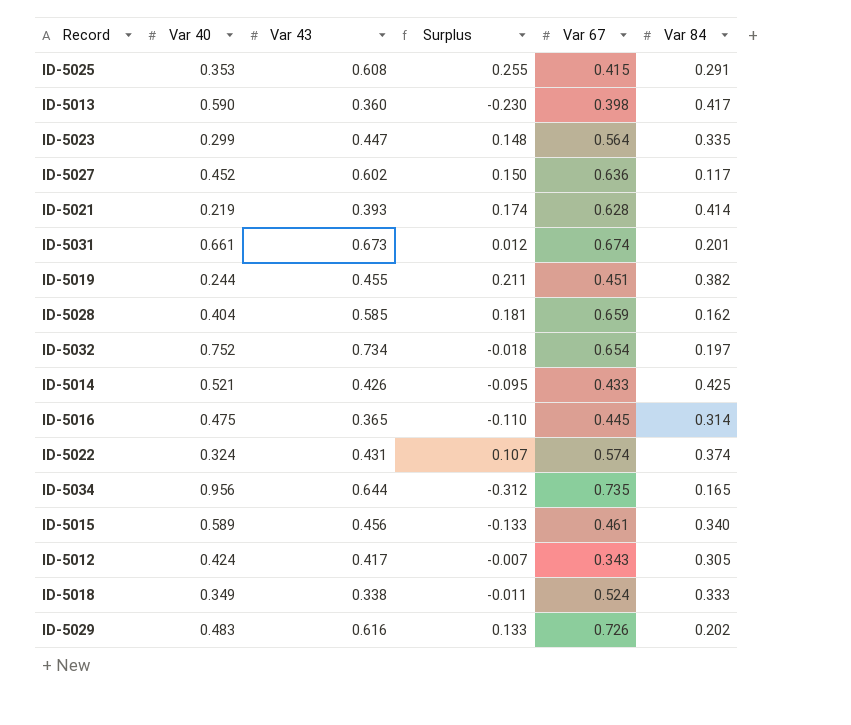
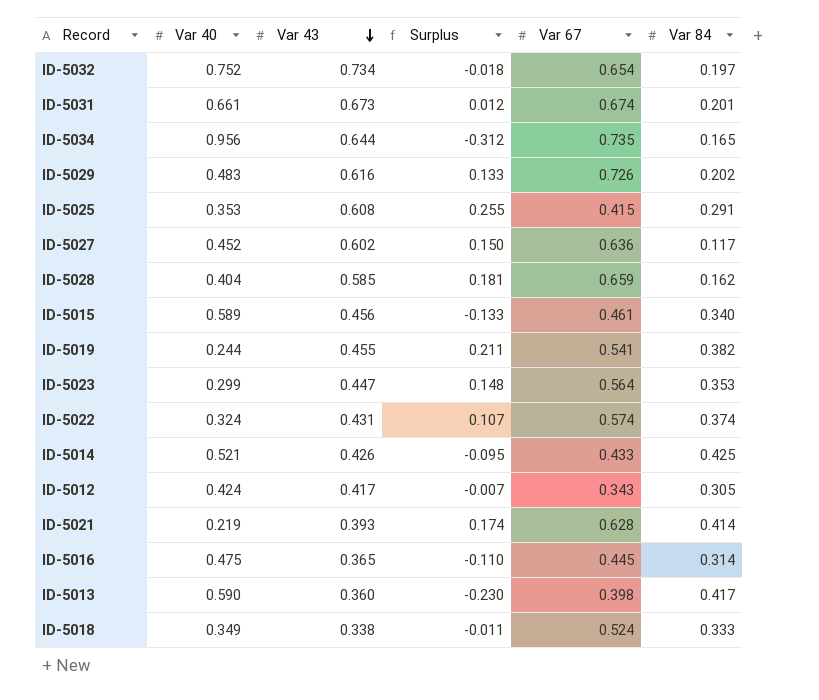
row order: none -> Var 43 descending
ID-5019 | Var 67: 0.451 -> 0.541
ID-5023 | Var 84: 0.335 -> 0.353

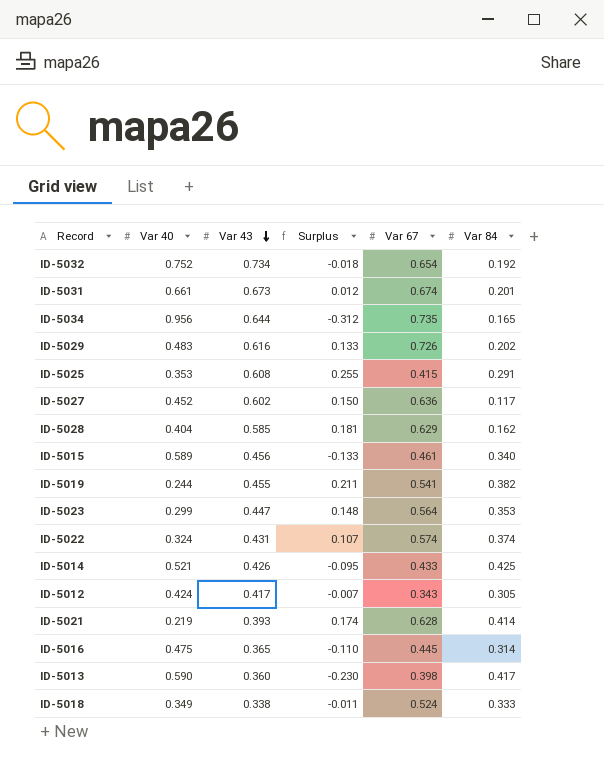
ID-5032 | Var 84: 0.197 -> 0.192
ID-5028 | Var 67: 0.659 -> 0.629

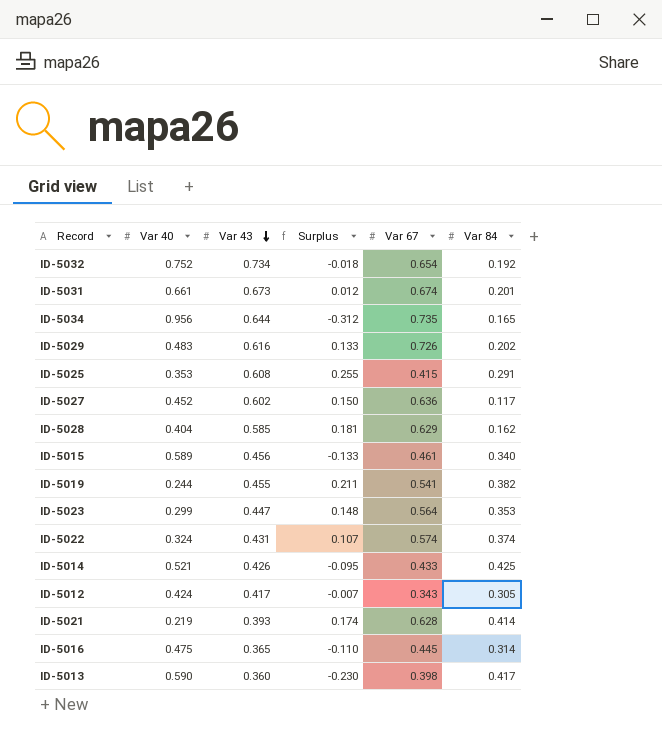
row ID-5018: 0.349 | 0.338 | -0.011 | 0.524 | 0.333 -> none

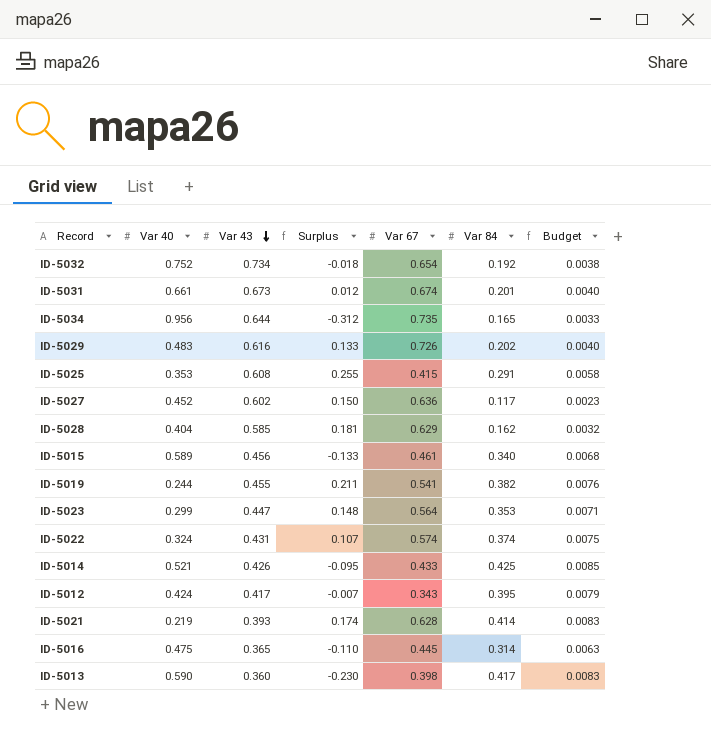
column Budget | formula: none -> [Var 84] * 0.02
ID-5012 | Var 84: 0.305 -> 0.395

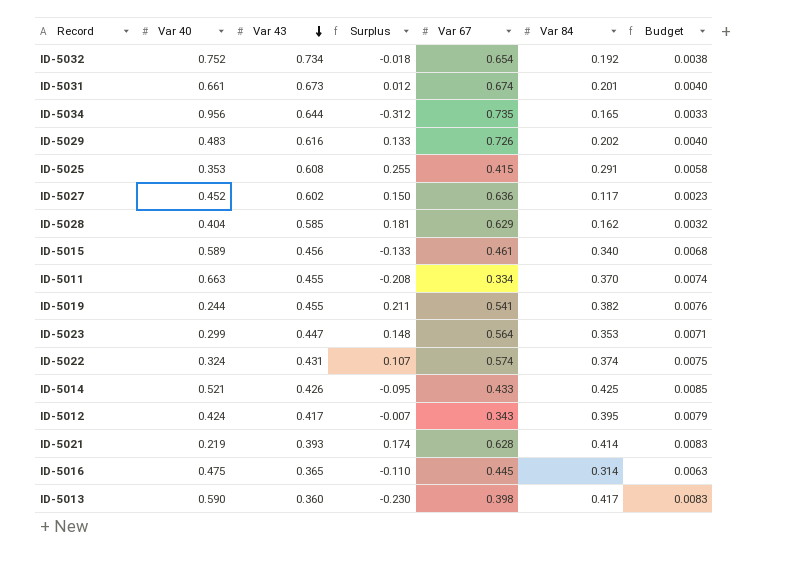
row ID-5011: none -> 0.663 | 0.455 | -0.208 | 0.334 | 0.370 | 0.0074

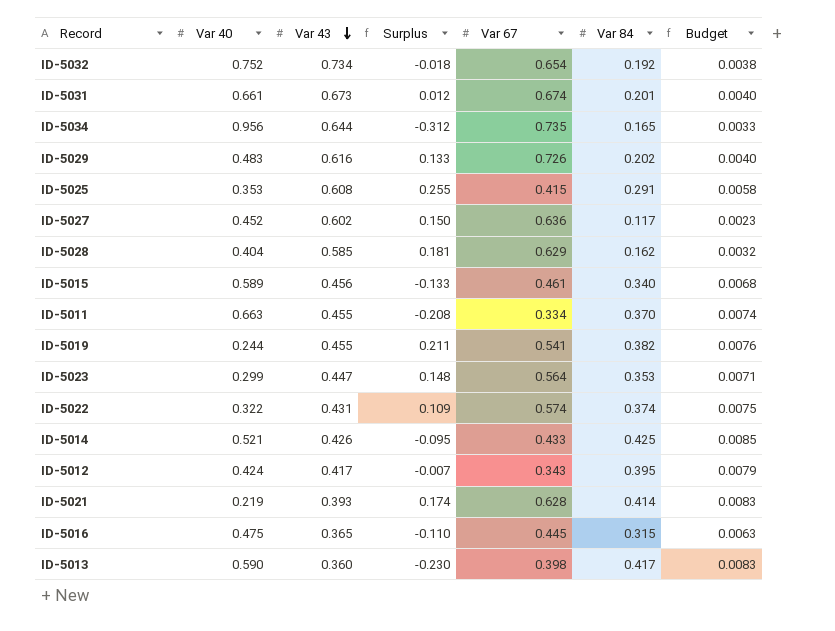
ID-5022 | Var 40: 0.324 -> 0.322
ID-5022 | Surplus: 0.107 -> 0.109
ID-5016 | Var 84: 0.314 -> 0.315

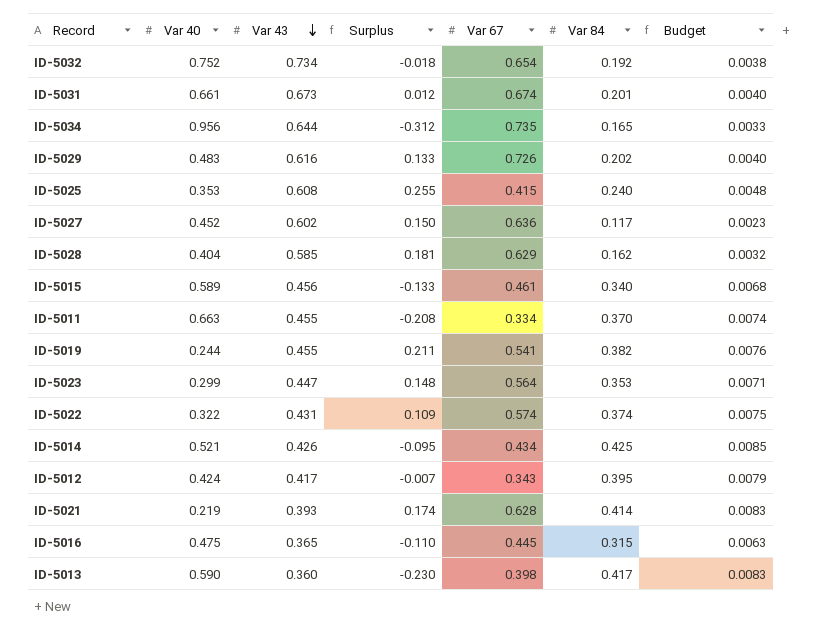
ID-5025 | Var 84: 0.291 -> 0.240
ID-5025 | Budget: 0.0058 -> 0.0048
ID-5014 | Var 67: 0.433 -> 0.434

